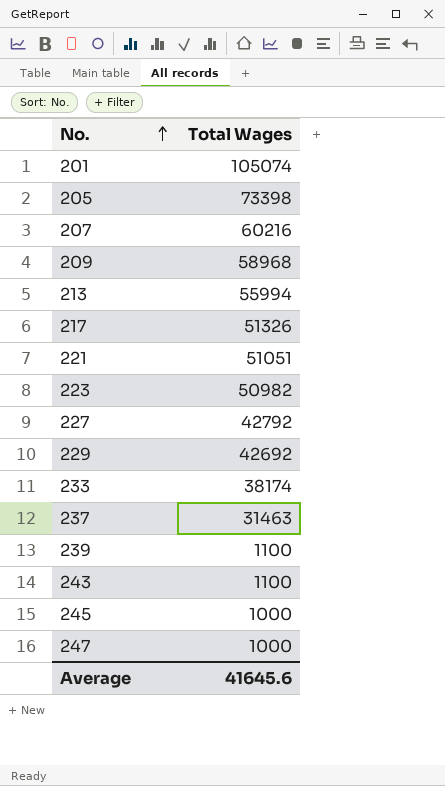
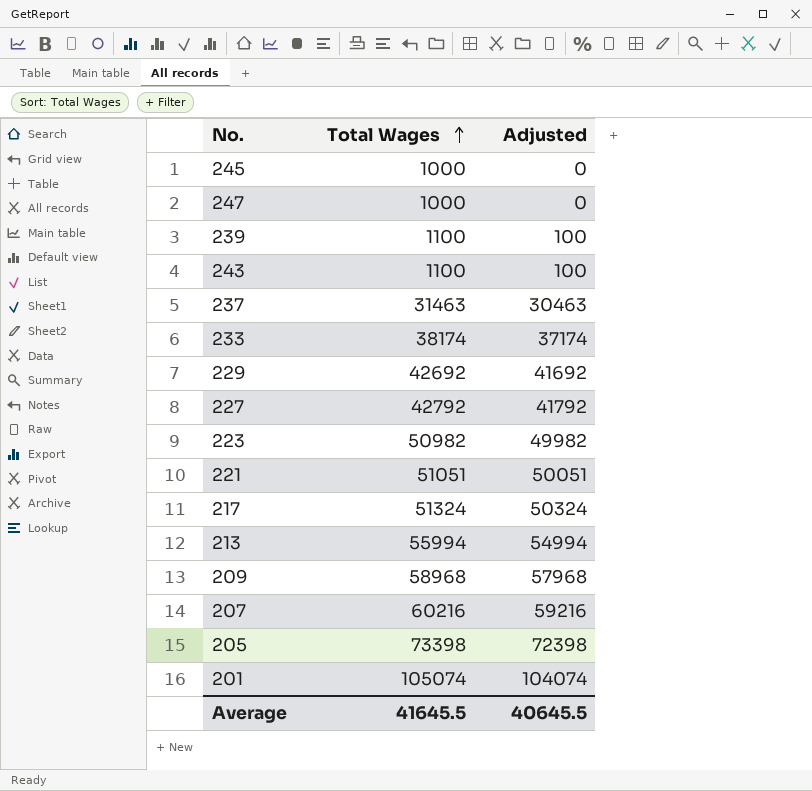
row order: No. ascending -> Total Wages ascending
column Adjusted | formula: none -> [Total Wages] - 1000
217 | Total Wages: 51326 -> 51324
Average | Total Wages: 41645.6 -> 41645.5

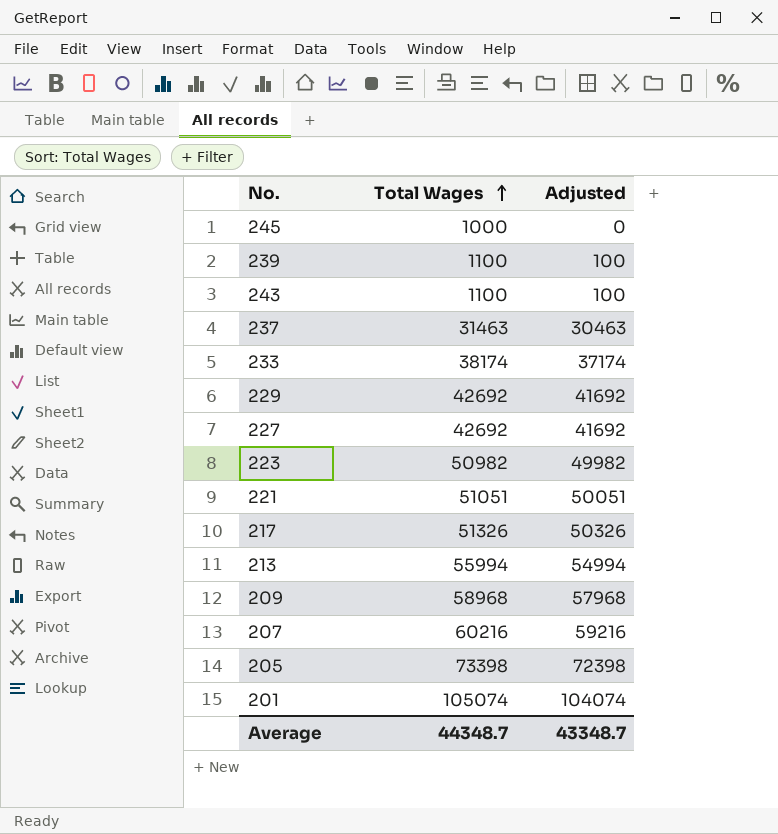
row 247: 1000 | 0 -> none
227 | Total Wages: 42792 -> 42692
227 | Adjusted: 41792 -> 41692
217 | Total Wages: 51324 -> 51326
217 | Adjusted: 50324 -> 50326
Average | Total Wages: 41645.5 -> 44348.7
Average | Adjusted: 40645.5 -> 43348.7

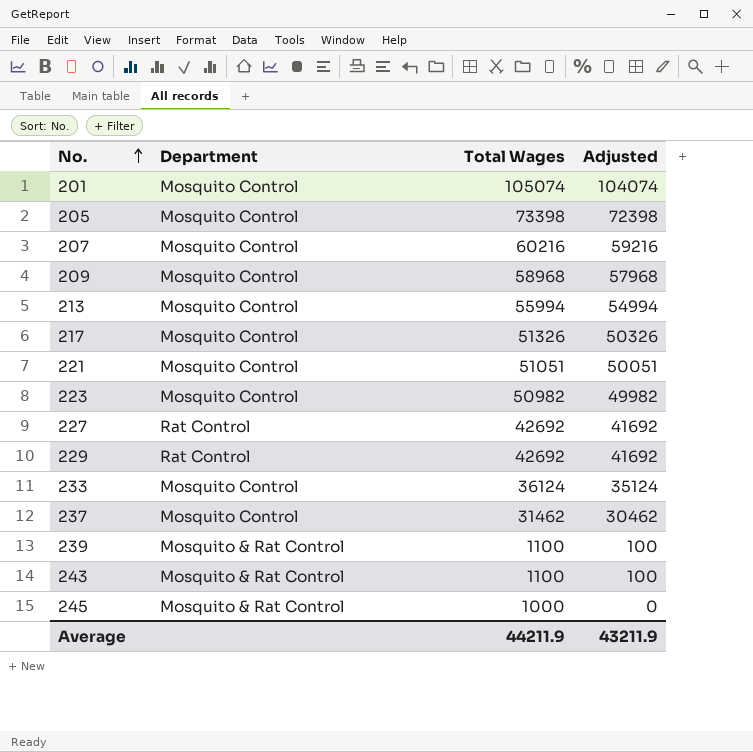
row order: Total Wages ascending -> No. ascending
column Department | position: none -> 2
233 | Total Wages: 38174 -> 36124
233 | Adjusted: 37174 -> 35124
237 | Total Wages: 31463 -> 31462
237 | Adjusted: 30463 -> 30462
Average | Total Wages: 44348.7 -> 44211.9
Average | Adjusted: 43348.7 -> 43211.9

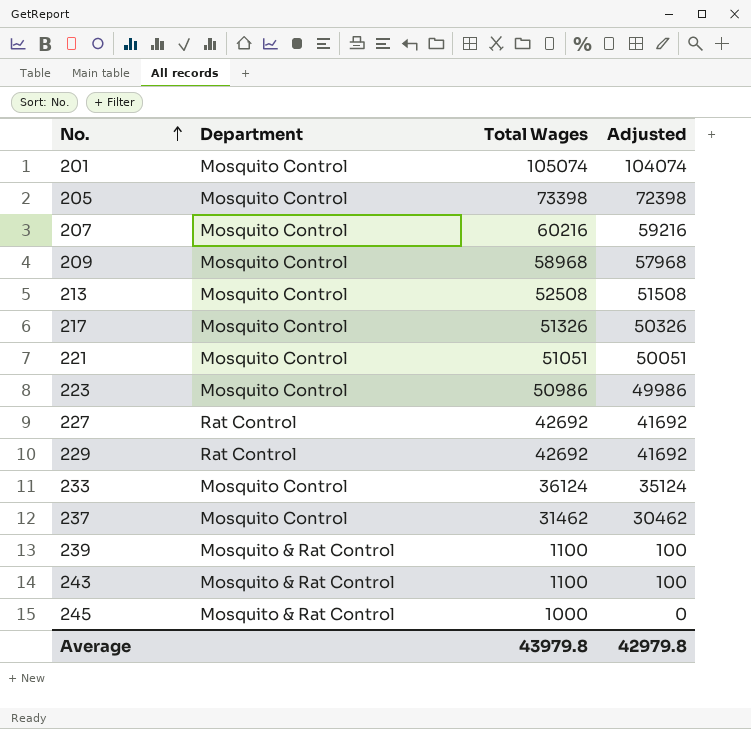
213 | Total Wages: 55994 -> 52508
213 | Adjusted: 54994 -> 51508
223 | Total Wages: 50982 -> 50986
223 | Adjusted: 49982 -> 49986
Average | Total Wages: 44211.9 -> 43979.8
Average | Adjusted: 43211.9 -> 42979.8

